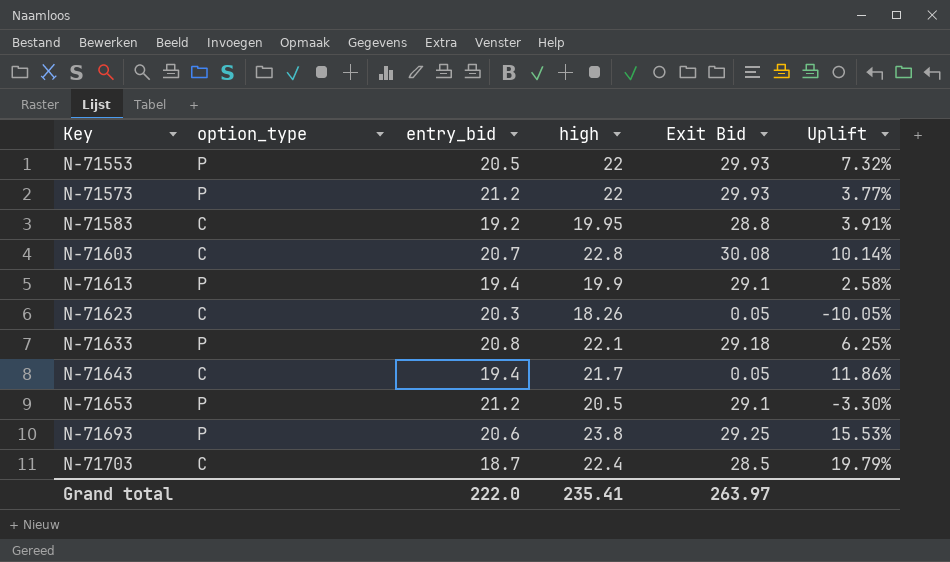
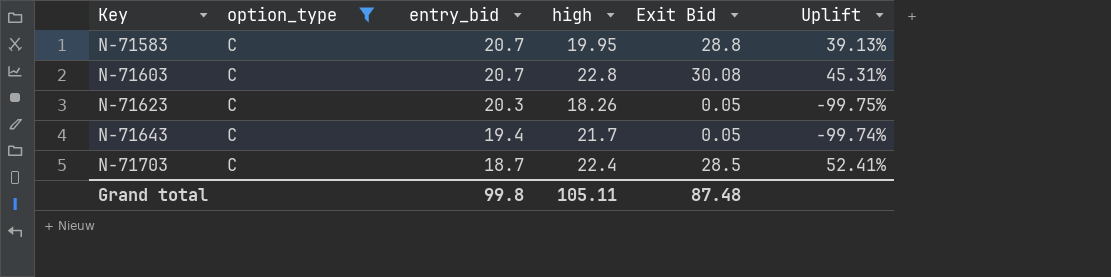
filter: none -> option_type = C
column Uplift | formula: ([high] - [entry_bid]) / [entry_bid] -> ([Exit Bid] - [entry_bid]) / [entry_bid]
N-71583 | entry_bid: 19.2 -> 20.7
Grand total | entry_bid: 222.0 -> 99.8
Grand total | high: 235.41 -> 105.11
Grand total | Exit Bid: 263.97 -> 87.48

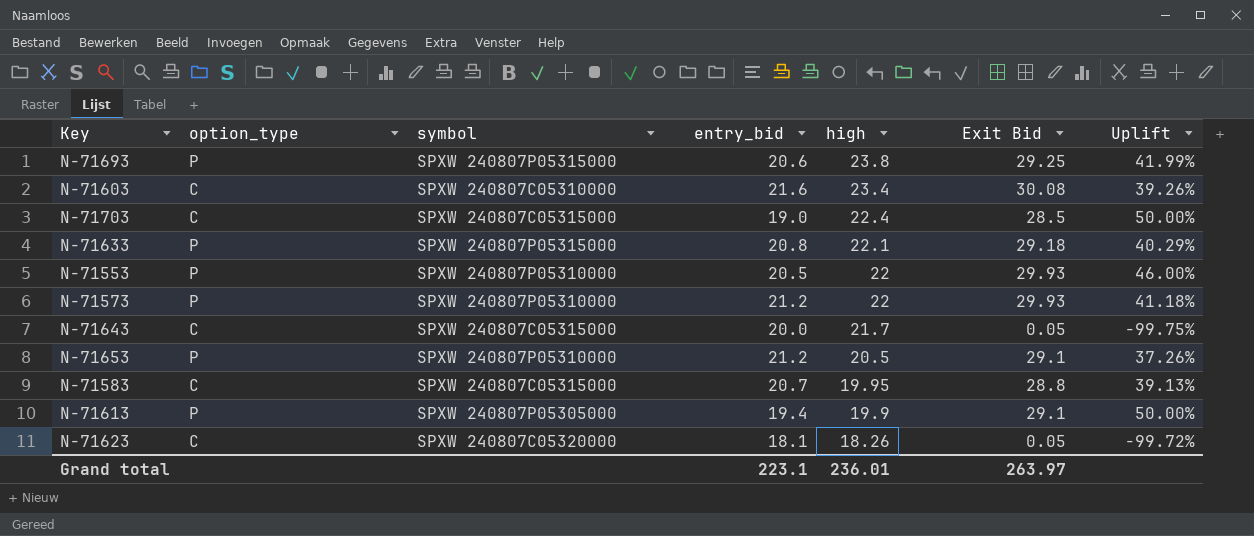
filter: option_type = C -> none
row order: Key ascending -> high descending
column symbol | position: none -> 3
N-71603 | entry_bid: 20.7 -> 21.6
N-71603 | high: 22.8 -> 23.4
N-71603 | Uplift: 45.31% -> 39.26%
N-71703 | entry_bid: 18.7 -> 19.0
N-71703 | Uplift: 52.41% -> 50.00%
N-71643 | entry_bid: 19.4 -> 20.0
N-71643 | Uplift: -99.74% -> -99.75%
N-71623 | entry_bid: 20.3 -> 18.1
N-71623 | Uplift: -99.75% -> -99.72%
Grand total | entry_bid: 99.8 -> 223.1
Grand total | high: 105.11 -> 236.01
Grand total | Exit Bid: 87.48 -> 263.97

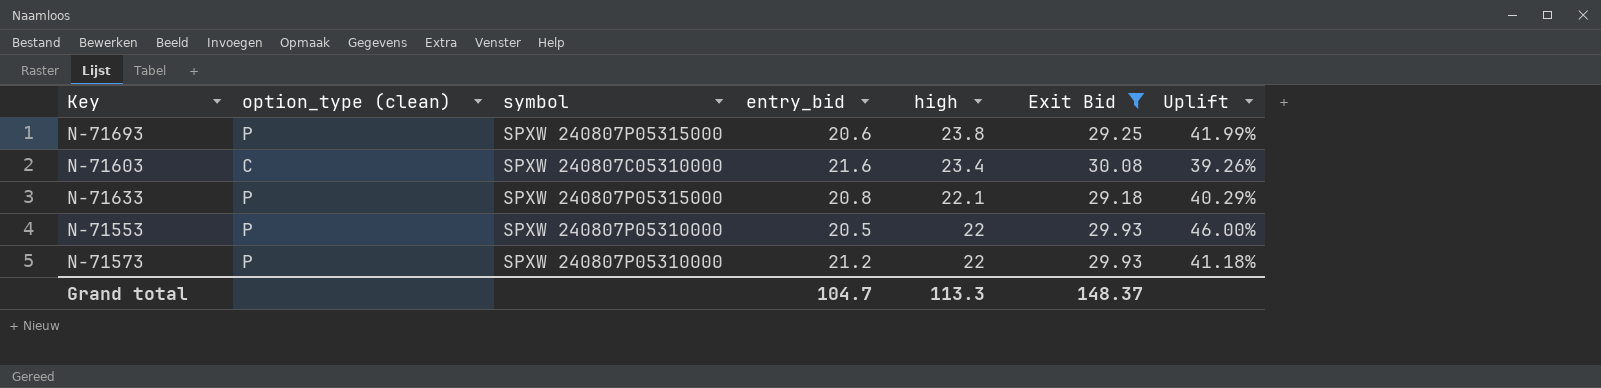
filter: none -> Exit Bid >= 29.18
column name: option_type -> option_type (clean)
Grand total | entry_bid: 223.1 -> 104.7
Grand total | high: 236.01 -> 113.3
Grand total | Exit Bid: 263.97 -> 148.37

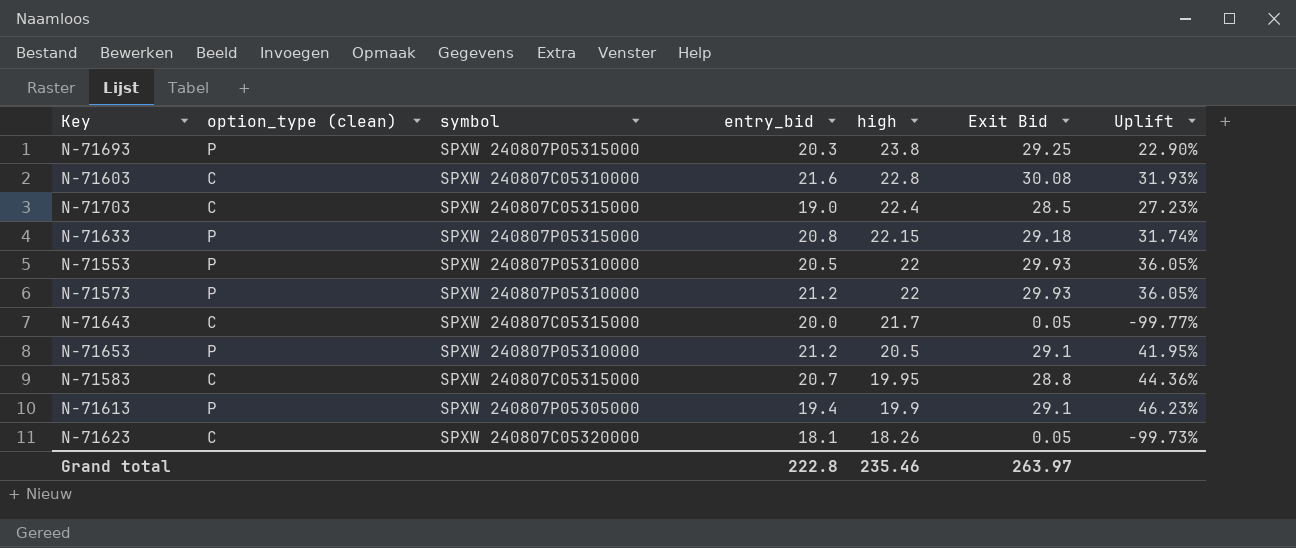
filter: Exit Bid >= 29.18 -> none
column Uplift | formula: ([Exit Bid] - [entry_bid]) / [entry_bid] -> ([Exit Bid] - [high]) / [high]
N-71693 | entry_bid: 20.6 -> 20.3
N-71603 | high: 23.4 -> 22.8
N-71633 | high: 22.1 -> 22.15
Grand total | entry_bid: 104.7 -> 222.8
Grand total | high: 113.3 -> 235.46
Grand total | Exit Bid: 148.37 -> 263.97

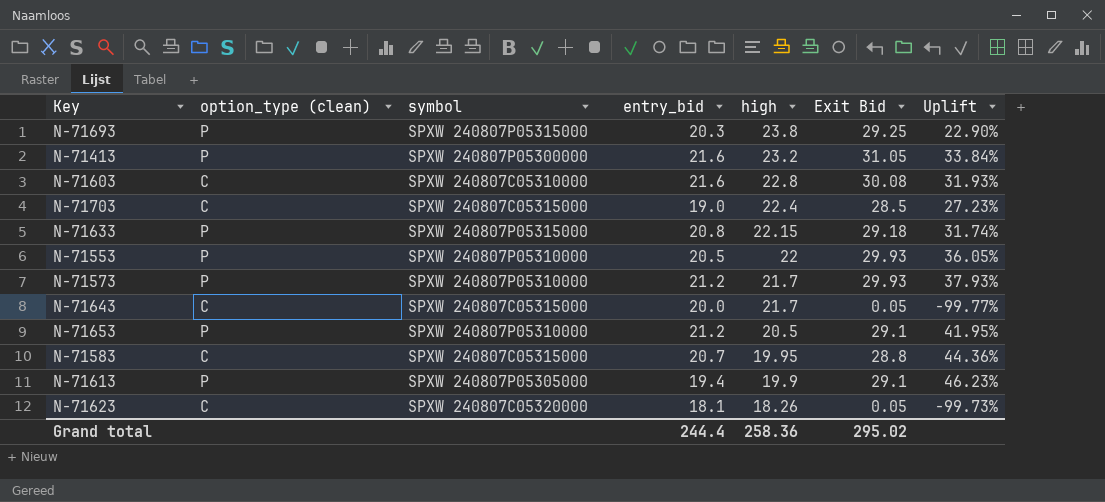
row N-71413: none -> P | SPXW 240807P05300000 | 21.6 | 23.2 | 31.05 | 33.84%
N-71573 | high: 22 -> 21.7
N-71573 | Uplift: 36.05% -> 37.93%
Grand total | entry_bid: 222.8 -> 244.4
Grand total | high: 235.46 -> 258.36
Grand total | Exit Bid: 263.97 -> 295.02

